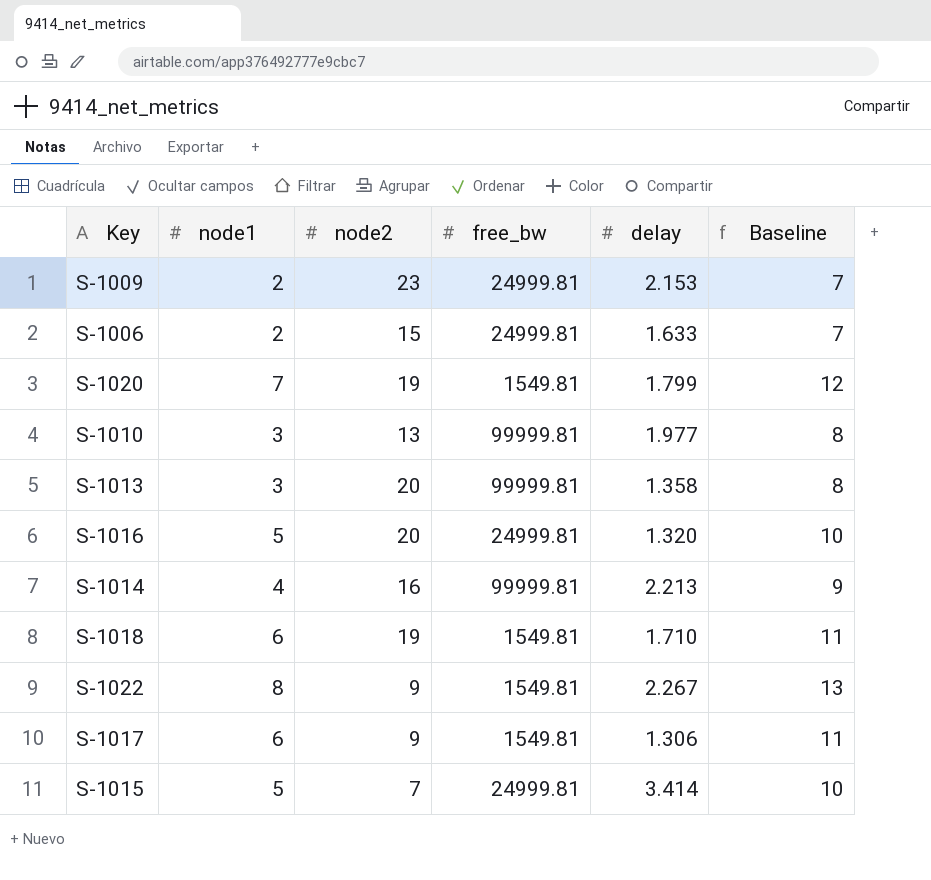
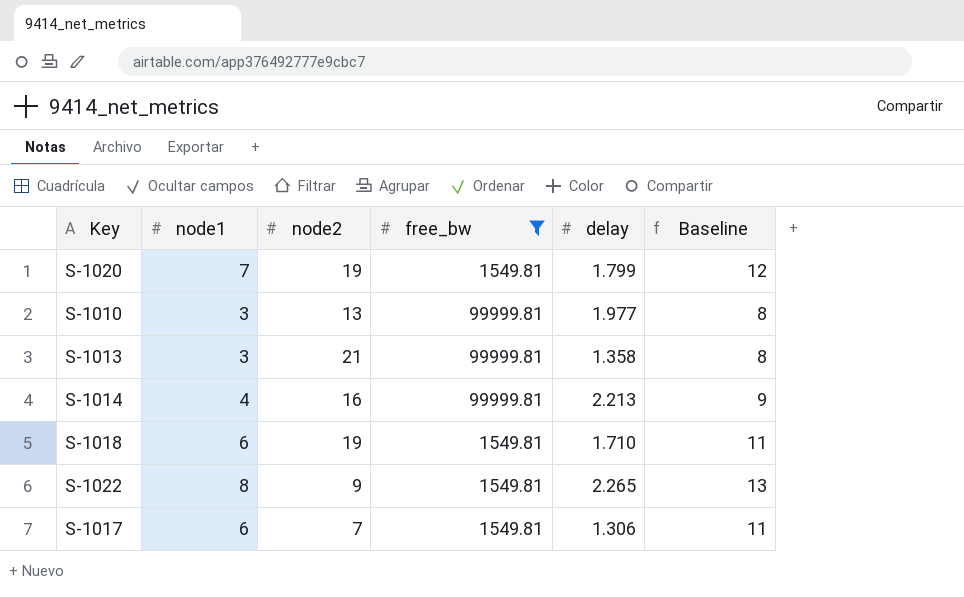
filter: none -> free_bw != 24999.81
S-1013 | node2: 20 -> 21
S-1022 | delay: 2.267 -> 2.265
S-1017 | node2: 9 -> 7

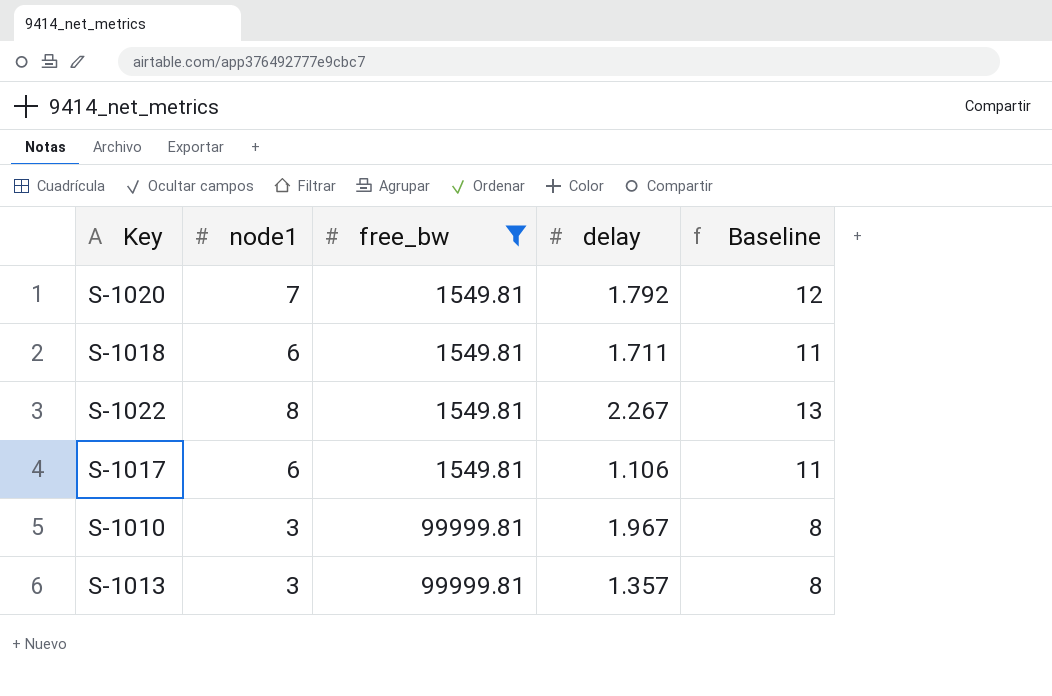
row order: none -> free_bw ascending
column node2 | position: 3 -> none
row S-1014: 4 | 16 | 99999.81 | 2.213 | 9 -> none
S-1020 | delay: 1.799 -> 1.792
S-1018 | delay: 1.710 -> 1.711
S-1022 | delay: 2.265 -> 2.267
S-1017 | delay: 1.306 -> 1.106
S-1010 | delay: 1.977 -> 1.967
S-1013 | delay: 1.358 -> 1.357

